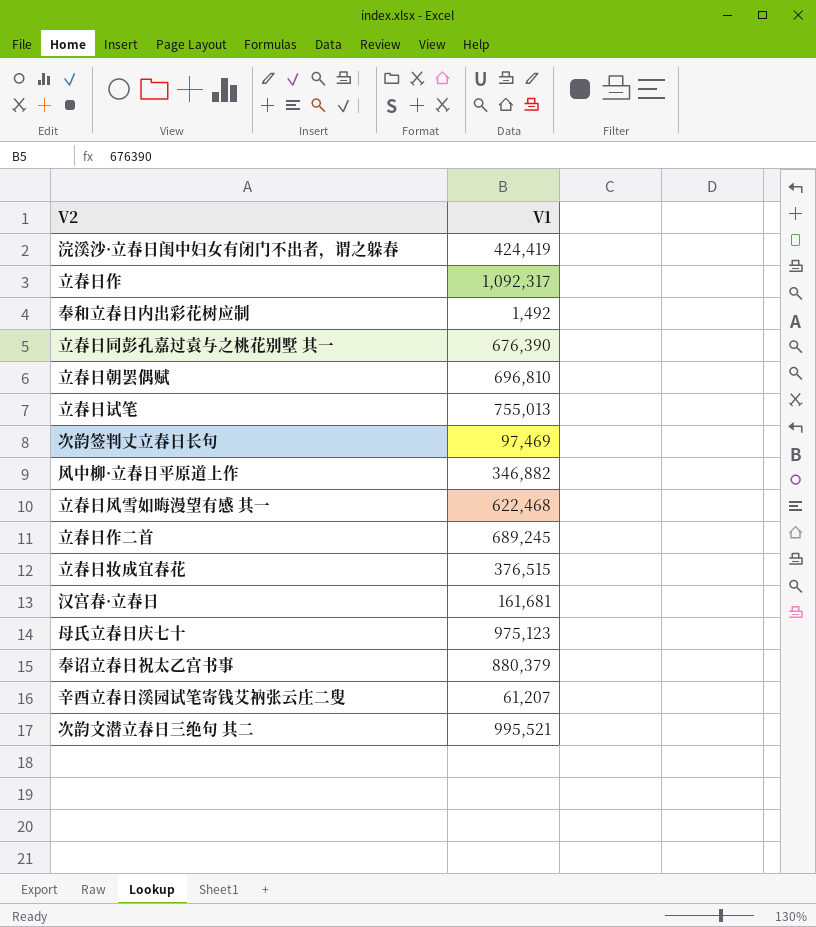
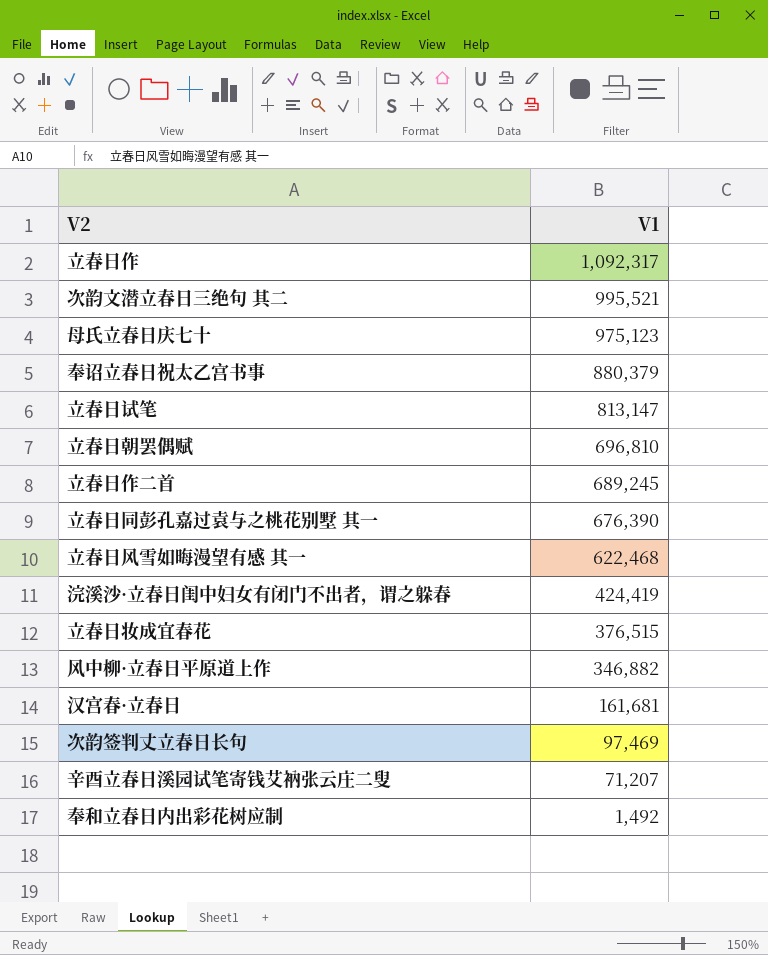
row order: none -> V1 descending
立春日试笔 | V1: 755,013 -> 813,147
辛酉立春日溪园试笔寄钱艾衲张云庄二叟 | V1: 61,207 -> 71,207

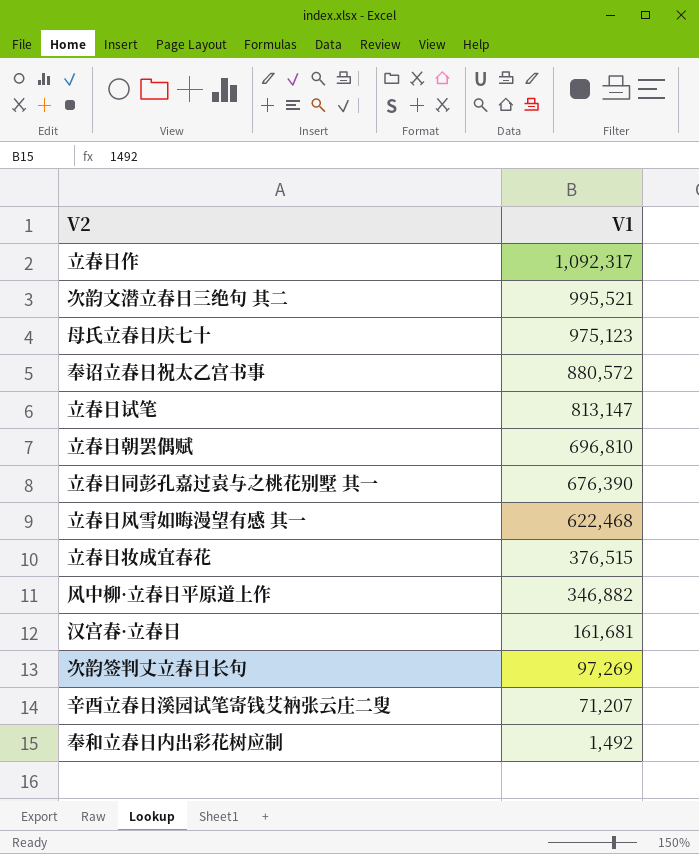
row 立春日作二首: 689,245 -> none
row 浣溪沙·立春日闺中妇女有闭门不出者，谓之躲春: 424,419 -> none
奉诏立春日祝太乙宫书事 | V1: 880,379 -> 880,572
次韵签判丈立春日长句 | V1: 97,469 -> 97,269

